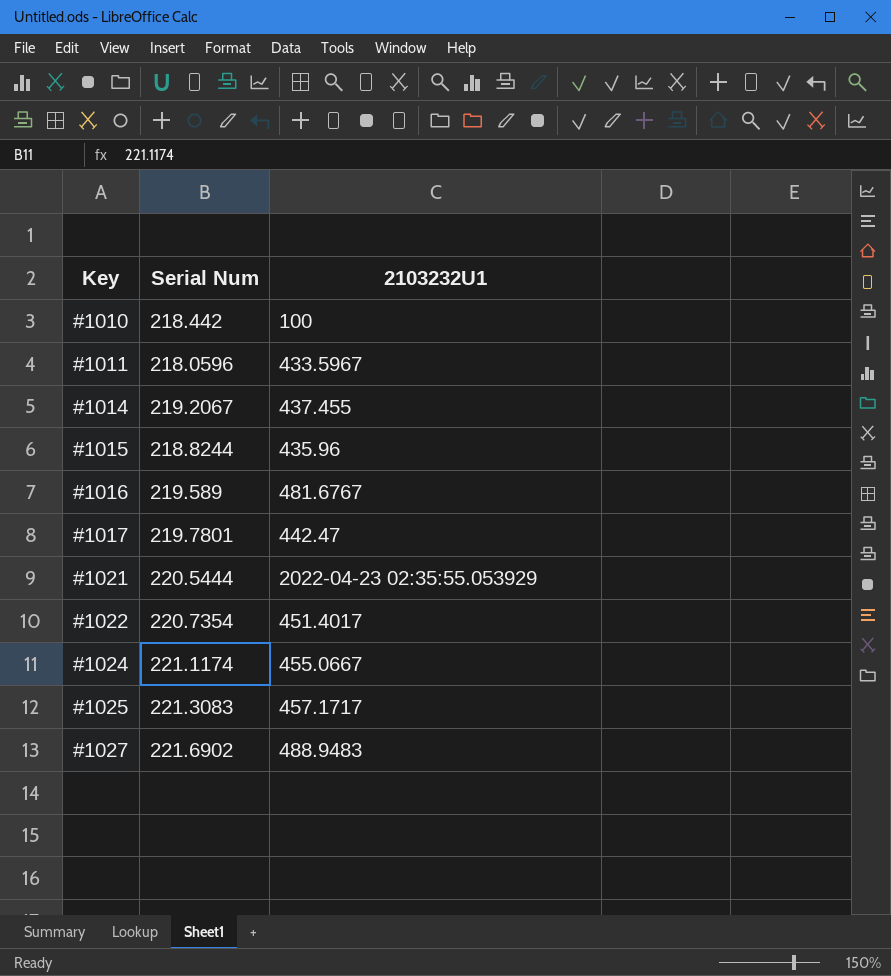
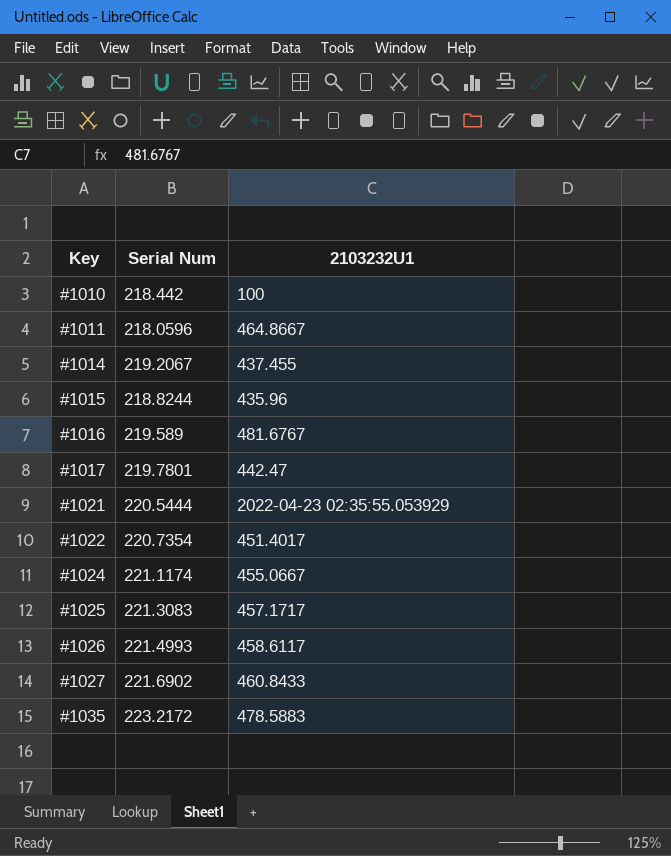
#1011 | 2103232U1: 433.5967 -> 464.8667
row #1026: none -> 221.4993 | 458.6117
#1027 | 2103232U1: 488.9483 -> 460.8433
row #1035: none -> 223.2172 | 478.5883

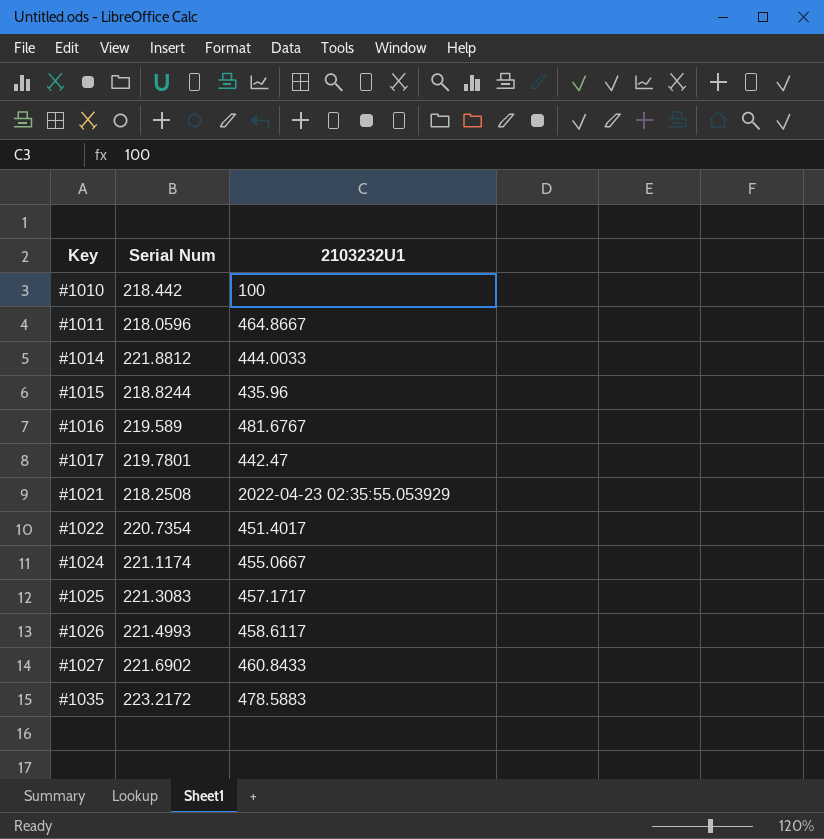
#1014 | Serial Num: 219.2067 -> 221.8812
#1014 | 2103232U1: 437.455 -> 444.0033
#1021 | Serial Num: 220.5444 -> 218.2508

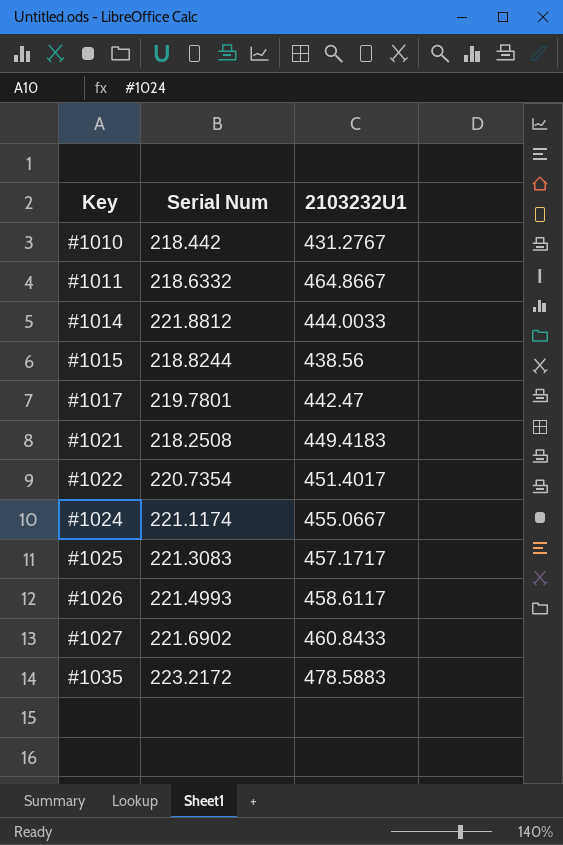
row #1016: 219.589 | 481.6767 -> none
#1010 | 2103232U1: 100 -> 431.2767
#1011 | Serial Num: 218.0596 -> 218.6332
#1015 | 2103232U1: 435.96 -> 438.56
#1021 | 2103232U1: 2022-04-23 02:35:55.053929 -> 449.4183

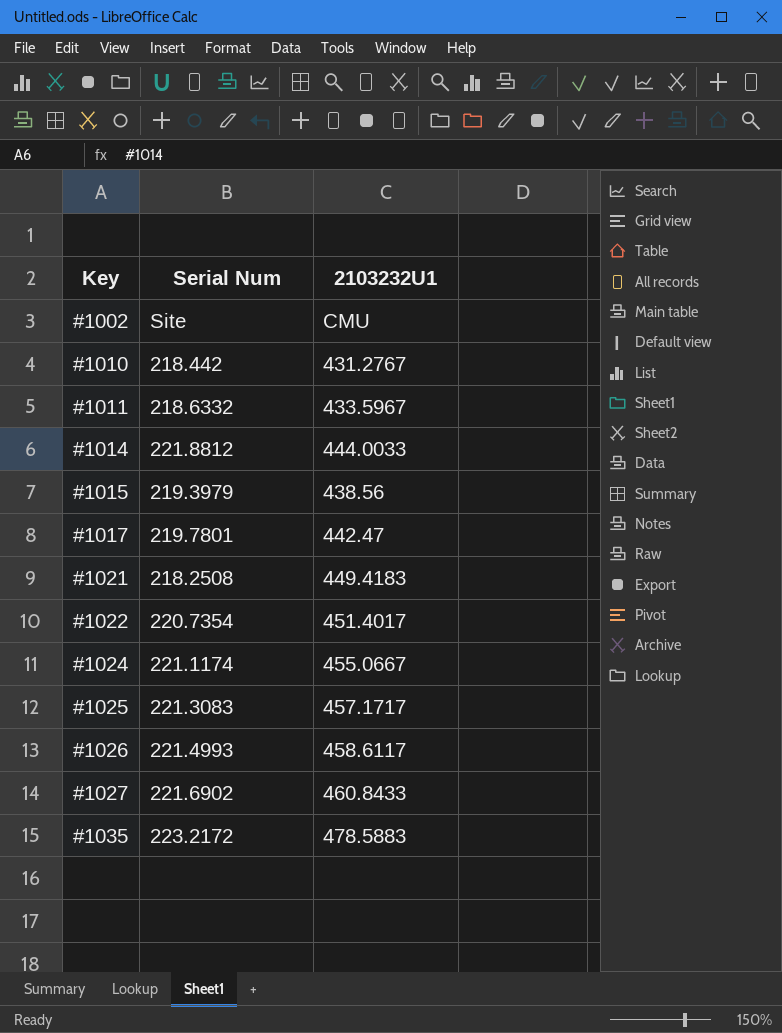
row #1002: none -> Site | CMU
#1011 | 2103232U1: 464.8667 -> 433.5967
#1015 | Serial Num: 218.8244 -> 219.3979

